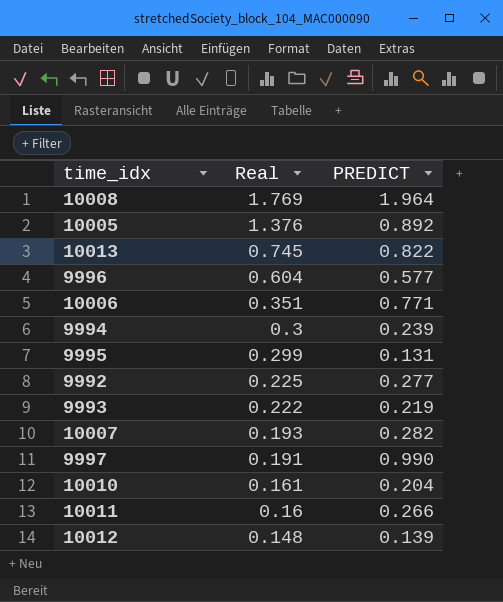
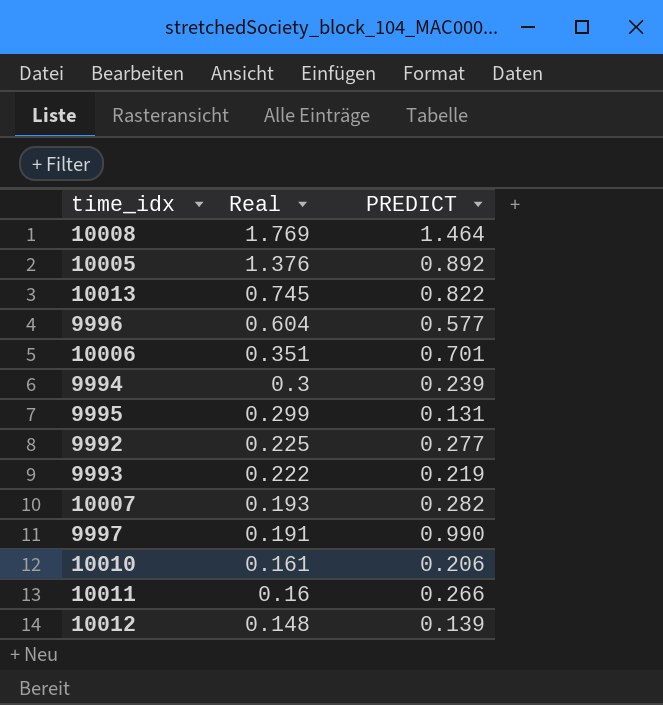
10008 | PREDICT: 1.964 -> 1.464
10006 | PREDICT: 0.771 -> 0.701
10010 | PREDICT: 0.204 -> 0.206

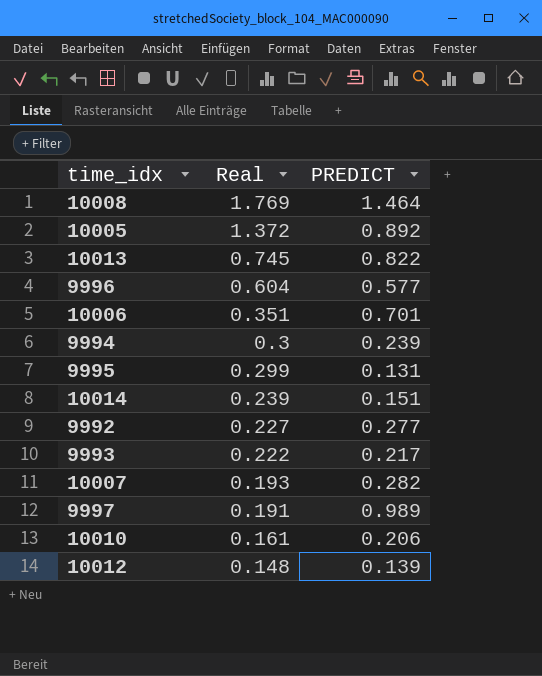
row 10011: 0.16 | 0.266 -> none
10005 | Real: 1.376 -> 1.372
row 10014: none -> 0.239 | 0.151
9992 | Real: 0.225 -> 0.227
9993 | PREDICT: 0.219 -> 0.217
9997 | PREDICT: 0.990 -> 0.989

